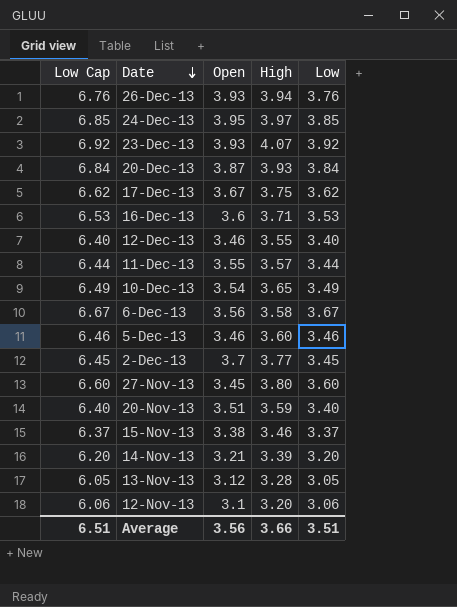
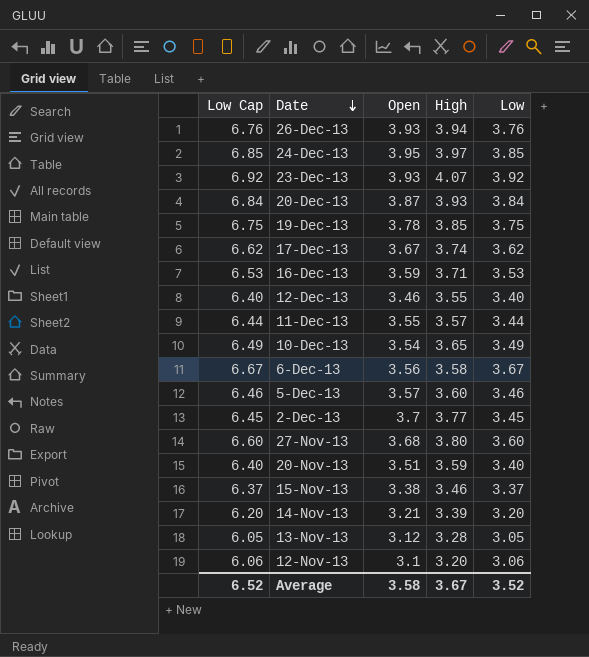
row 19-Dec-13: none -> 6.75 | 3.78 | 3.85 | 3.75
17-Dec-13 | High: 3.75 -> 3.74
16-Dec-13 | Open: 3.6 -> 3.59
5-Dec-13 | Open: 3.46 -> 3.57
27-Nov-13 | Open: 3.45 -> 3.68
Average | Low Cap: 6.51 -> 6.52
Average | Open: 3.56 -> 3.58
Average | High: 3.66 -> 3.67
Average | Low: 3.51 -> 3.52

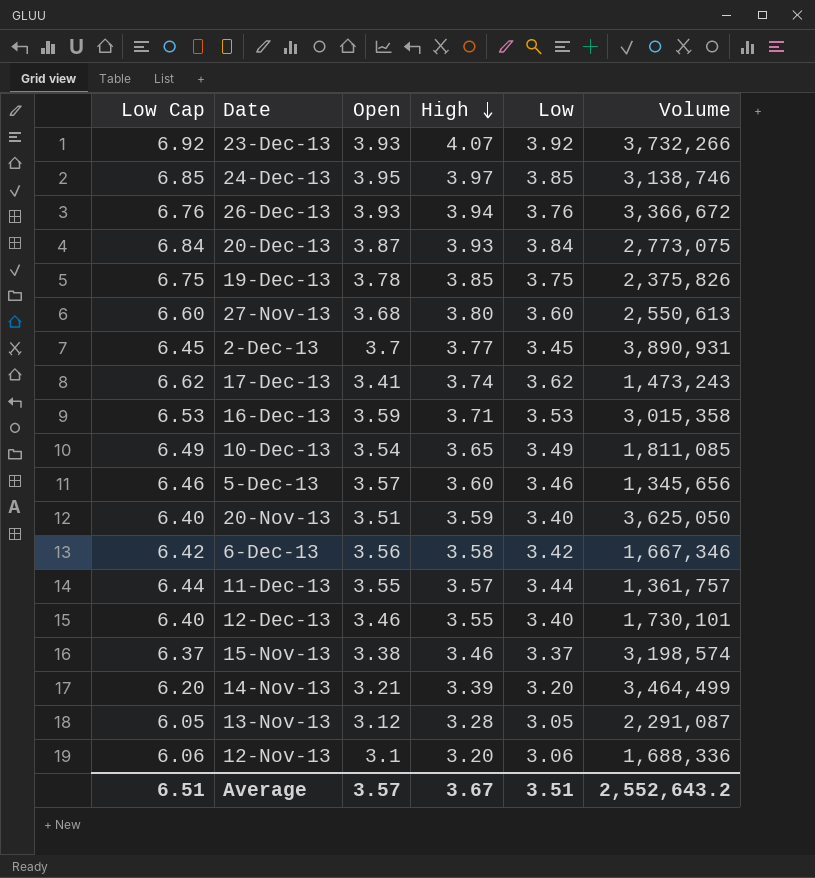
row order: Date descending -> High descending
column Volume | position: none -> 6
17-Dec-13 | Open: 3.67 -> 3.41
6-Dec-13 | Low Cap: 6.67 -> 6.42
6-Dec-13 | Low: 3.67 -> 3.42
Average | Low Cap: 6.52 -> 6.51
Average | Open: 3.58 -> 3.57
Average | Low: 3.52 -> 3.51

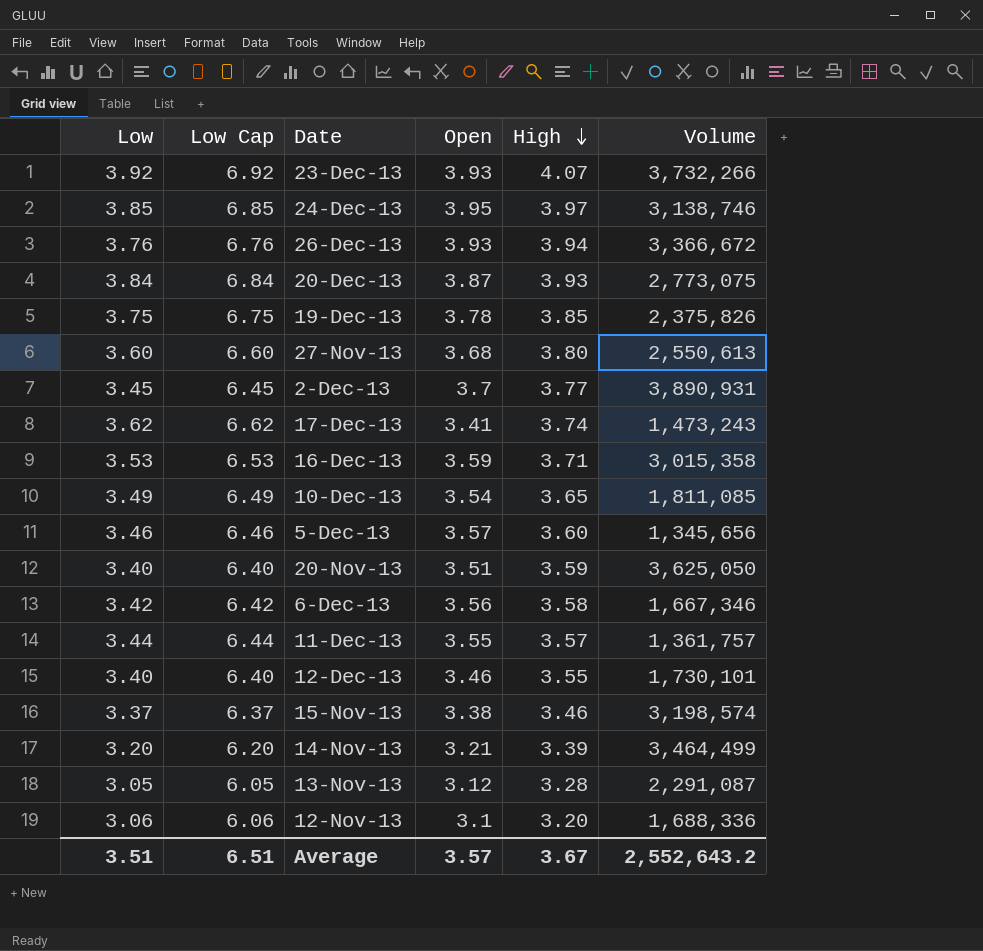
column Low | position: 5 -> 1

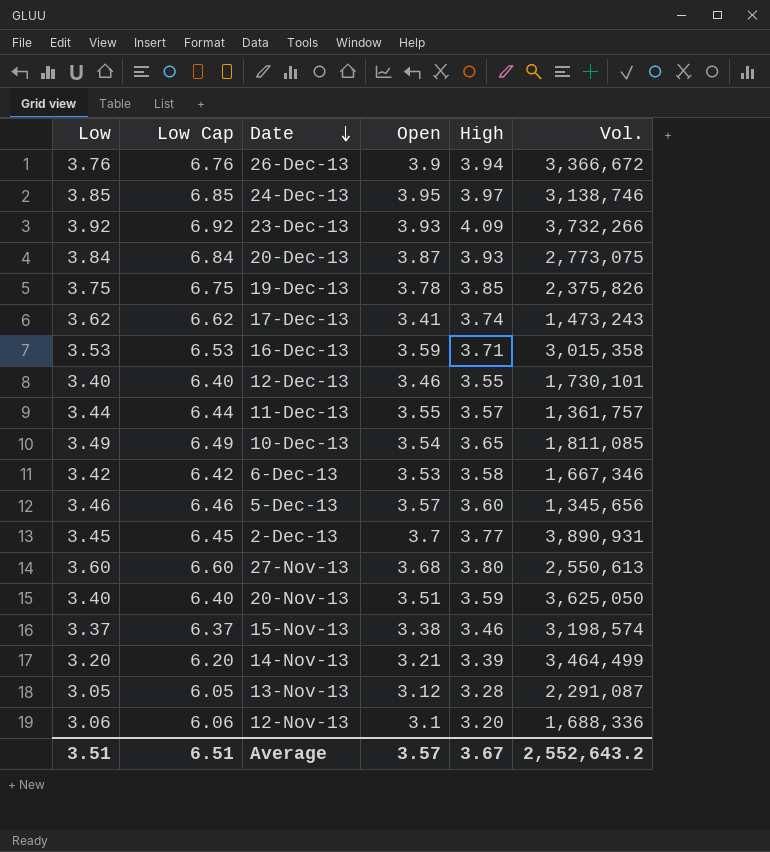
row order: High descending -> Date descending
column name: Volume -> Vol.
26-Dec-13 | Open: 3.93 -> 3.9
23-Dec-13 | High: 4.07 -> 4.09
6-Dec-13 | Open: 3.56 -> 3.53

